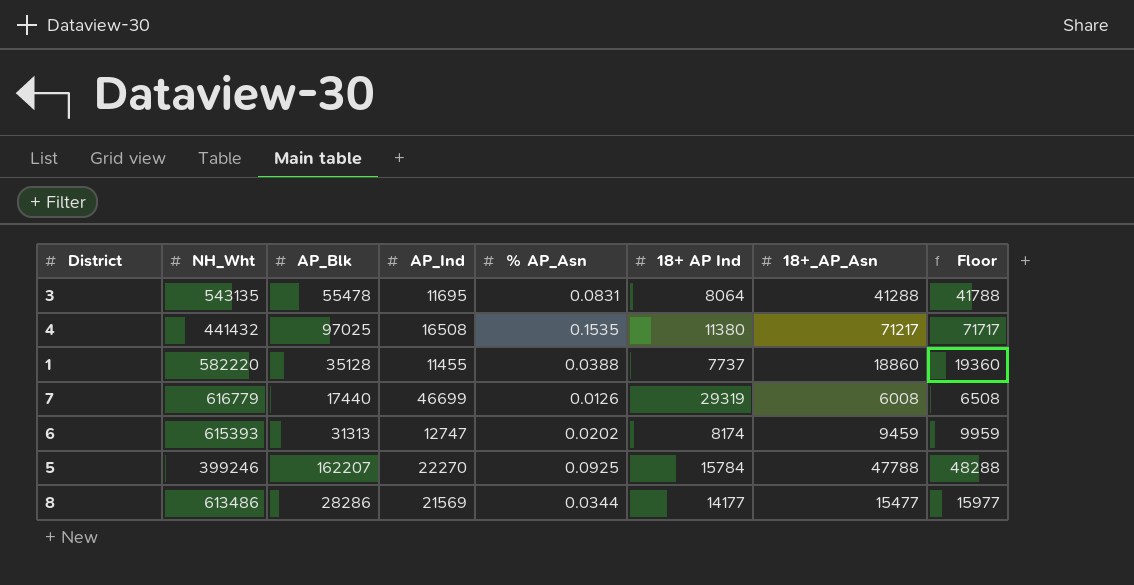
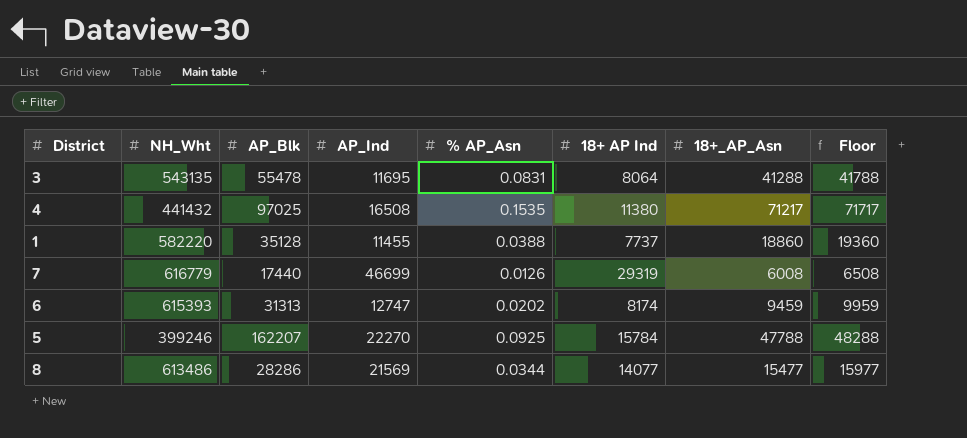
8 | 18+ AP Ind: 14177 -> 14077

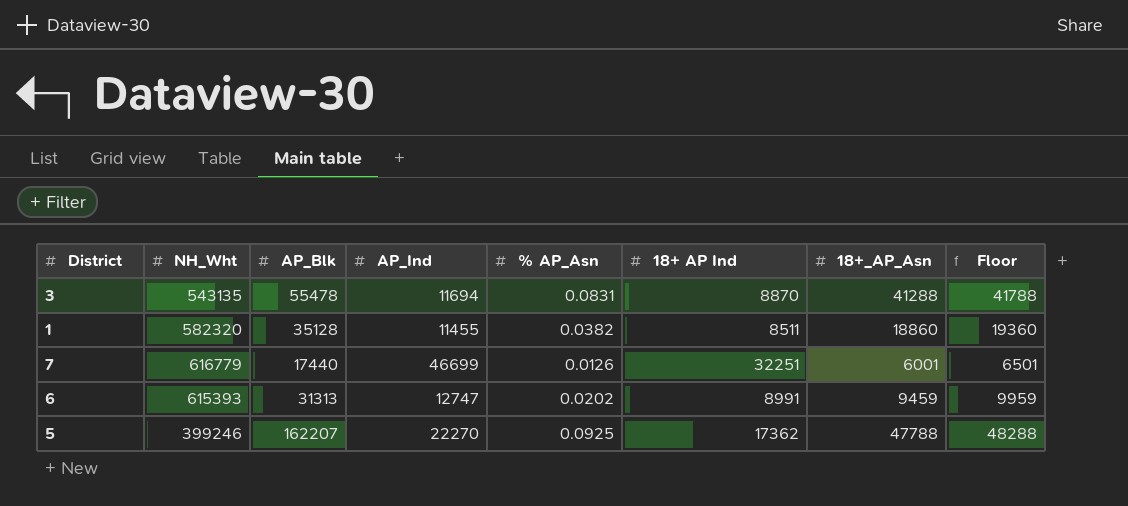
row 4: 441432 | 97025 | 16508 | 0.1535 | 11380 | 71217 | 71717 -> none
row 8: 613486 | 28286 | 21569 | 0.0344 | 14077 | 15477 | 15977 -> none
3 | AP_Ind: 11695 -> 11694
3 | 18+ AP Ind: 8064 -> 8870
1 | NH_Wht: 582220 -> 582320
1 | % AP_Asn: 0.0388 -> 0.0382
1 | 18+ AP Ind: 7737 -> 8511
7 | 18+ AP Ind: 29319 -> 32251
7 | 18+_AP_Asn: 6008 -> 6001
7 | Floor: 6508 -> 6501
6 | 18+ AP Ind: 8174 -> 8991
5 | 18+ AP Ind: 15784 -> 17362

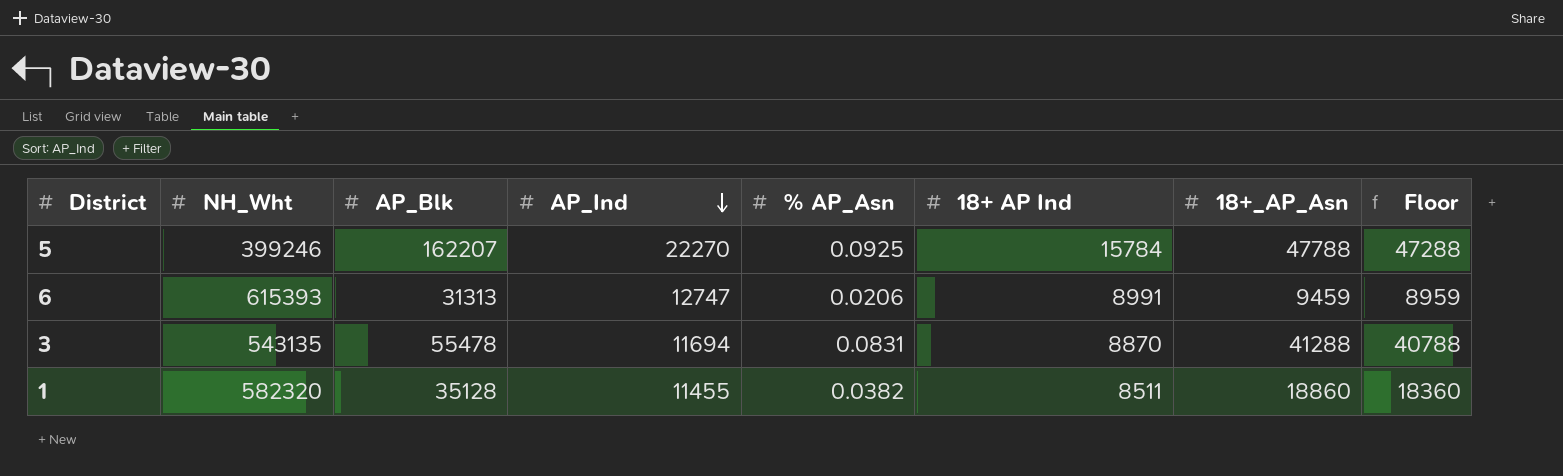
row order: none -> AP_Ind descending
column Floor | formula: [18+_AP_Asn] + 500 -> [18+_AP_Asn] - 500
row 7: 616779 | 17440 | 46699 | 0.0126 | 32251 | 6001 | 6501 -> none
5 | 18+ AP Ind: 17362 -> 15784
6 | % AP_Asn: 0.0202 -> 0.0206

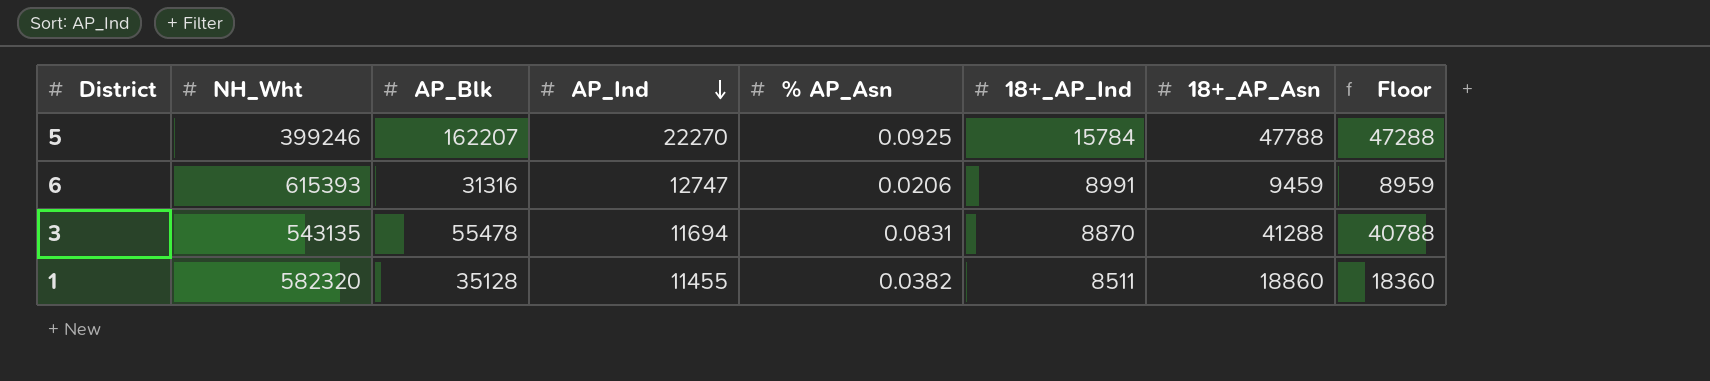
column name: 18+ AP Ind -> 18+_AP_Ind
6 | AP_Blk: 31313 -> 31316

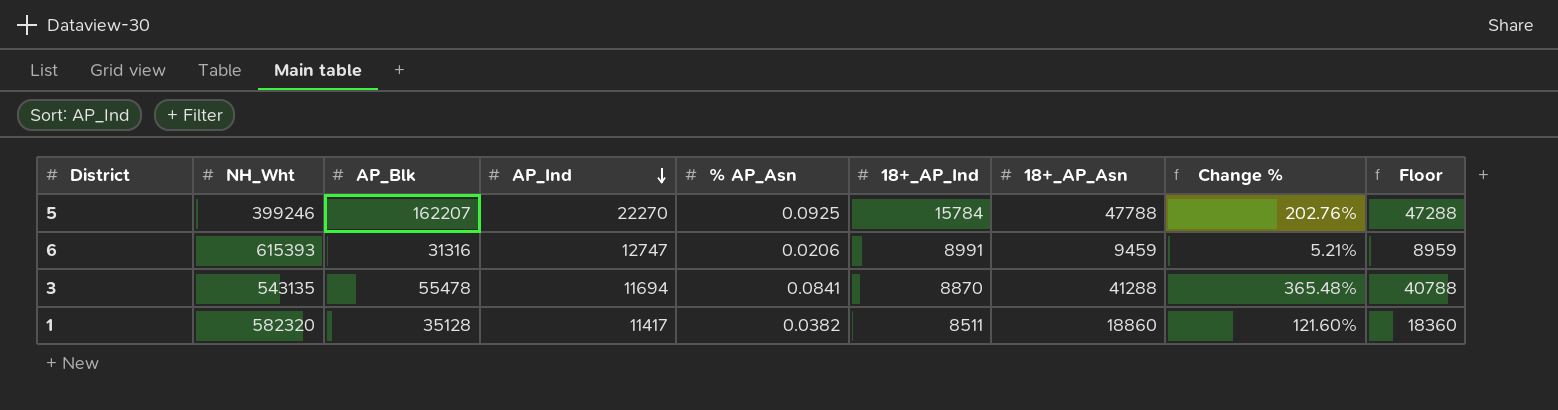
column Change % | formula: none -> ([18+_AP_Asn] - [18+_AP_Ind]) / [18+_AP_Ind]
3 | % AP_Asn: 0.0831 -> 0.0841
1 | AP_Ind: 11455 -> 11417

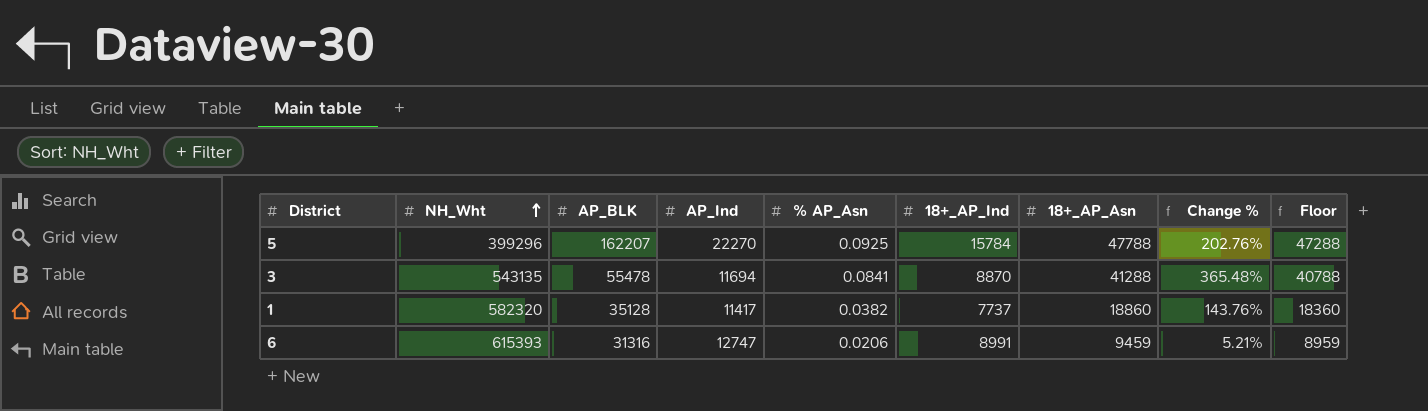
row order: AP_Ind descending -> NH_Wht ascending
column name: AP_Blk -> AP_BLK
5 | NH_Wht: 399246 -> 399296
1 | 18+_AP_Ind: 8511 -> 7737
1 | Change %: 121.60% -> 143.76%

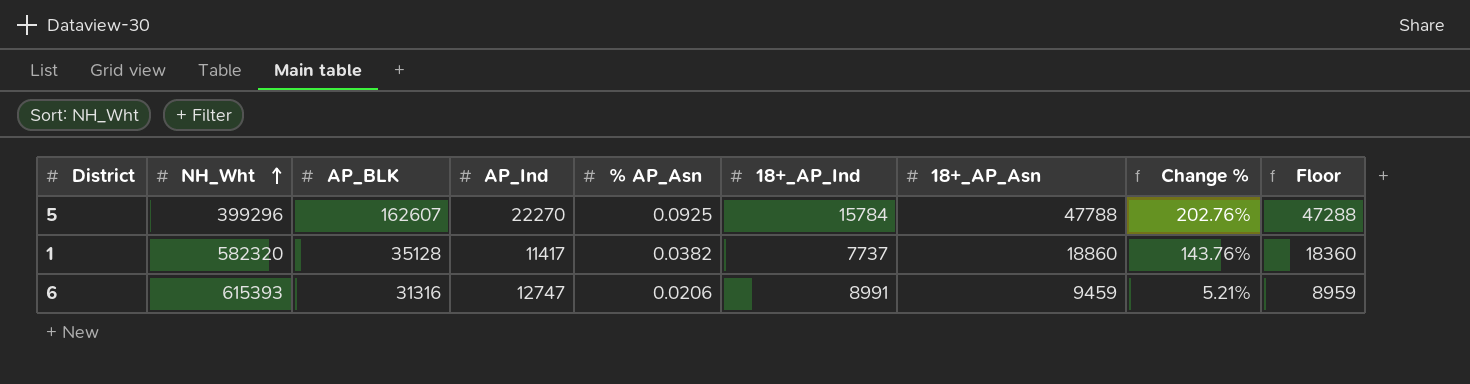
row 3: 543135 | 55478 | 11694 | 0.0841 | 8870 | 41288 | 365.48% | 40788 -> none
5 | AP_BLK: 162207 -> 162607

